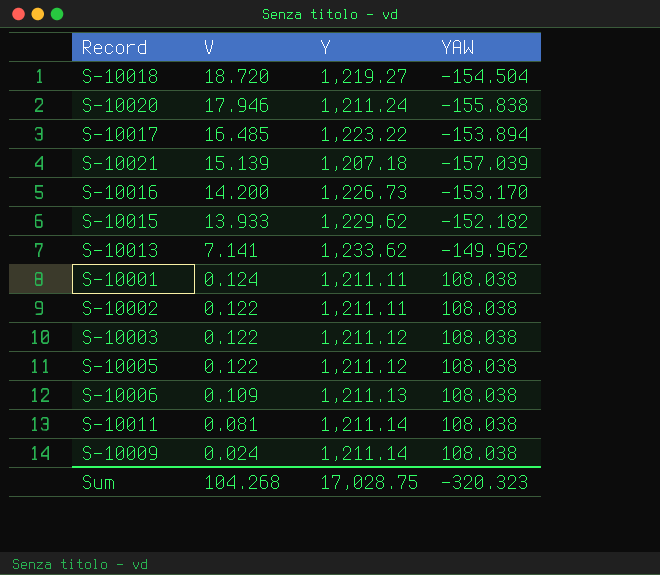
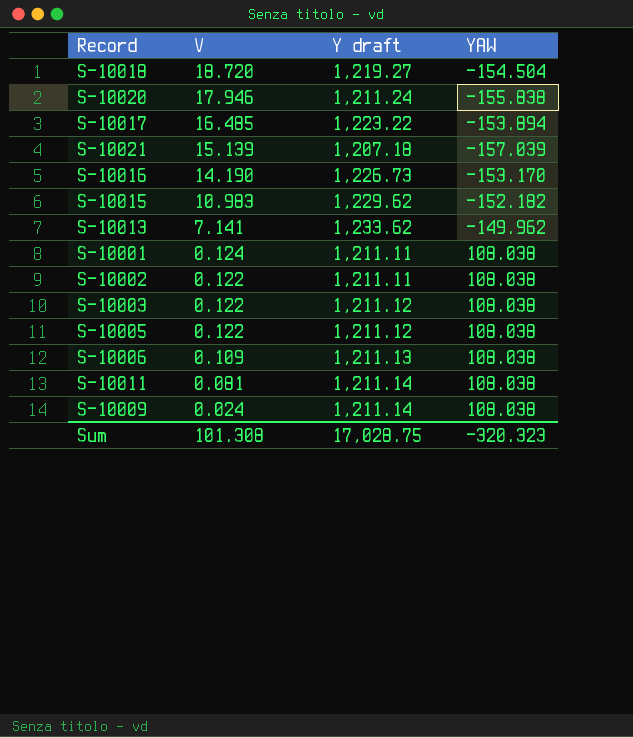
column name: Y -> Y draft
S-10016 | V: 14.200 -> 14.190
S-10015 | V: 13.933 -> 10.983
Sum | V: 104.268 -> 101.308

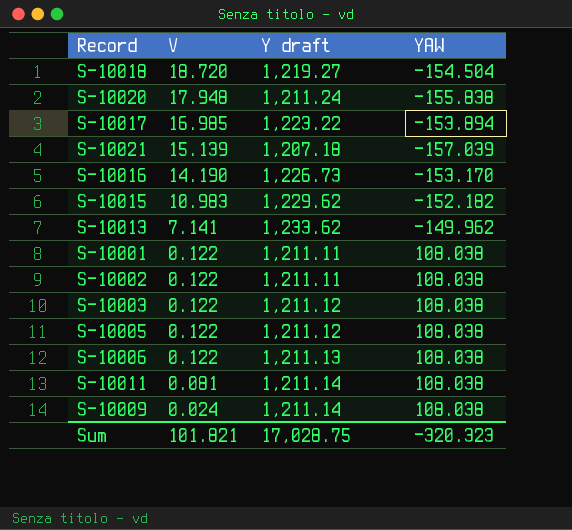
S-10020 | V: 17.946 -> 17.948
S-10017 | V: 16.485 -> 16.985
S-10001 | V: 0.124 -> 0.122
S-10006 | V: 0.109 -> 0.122
Sum | V: 101.308 -> 101.821

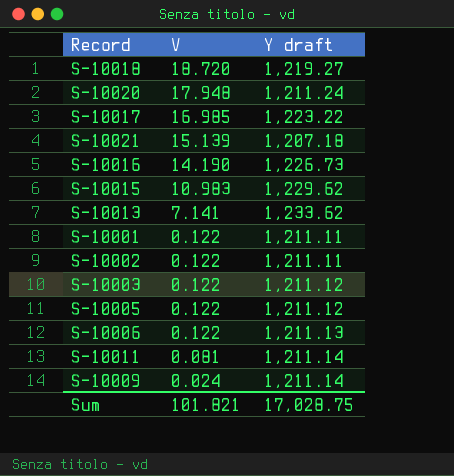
column YAW | position: 4 -> none

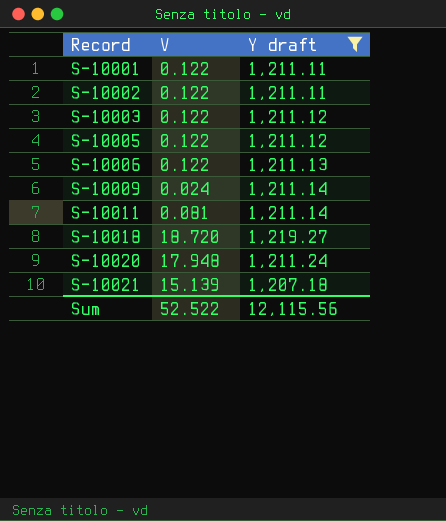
filter: none -> Y draft <= 1,219.27
row order: V descending -> Record ascending
Sum | V: 101.821 -> 52.522
Sum | Y draft: 17,028.75 -> 12,115.56

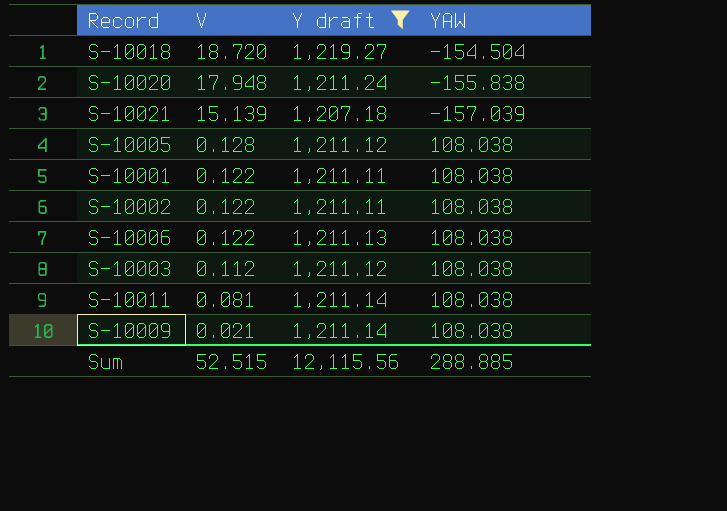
row order: Record ascending -> V descending
column YAW | position: none -> 4
S-10005 | V: 0.122 -> 0.128
S-10003 | V: 0.122 -> 0.112
S-10009 | V: 0.024 -> 0.021
Sum | V: 52.522 -> 52.515

